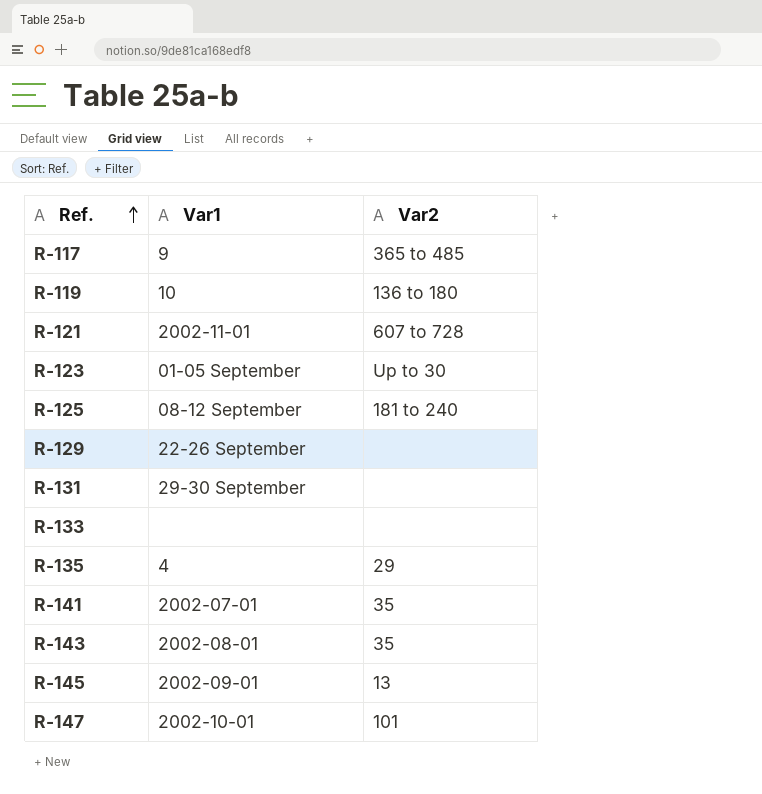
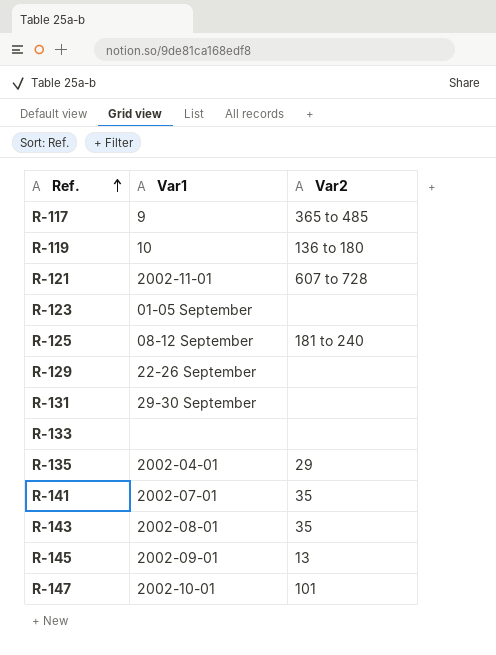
R-123 | Var2: Up to 30 -> none
R-135 | Var1: 4 -> 2002-04-01

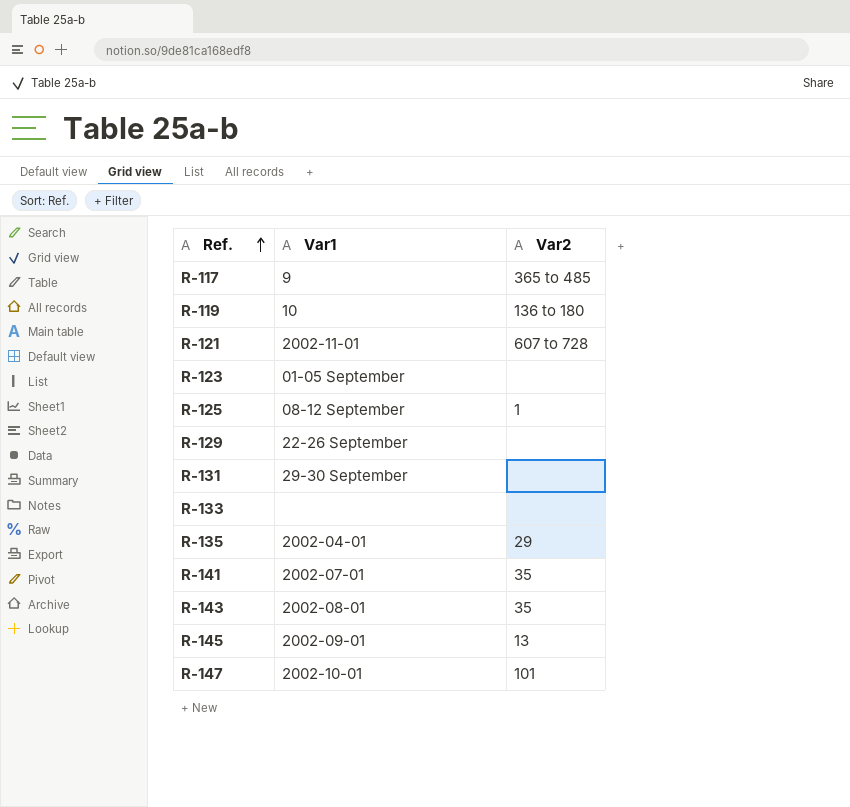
R-125 | Var2: 181 to 240 -> 1

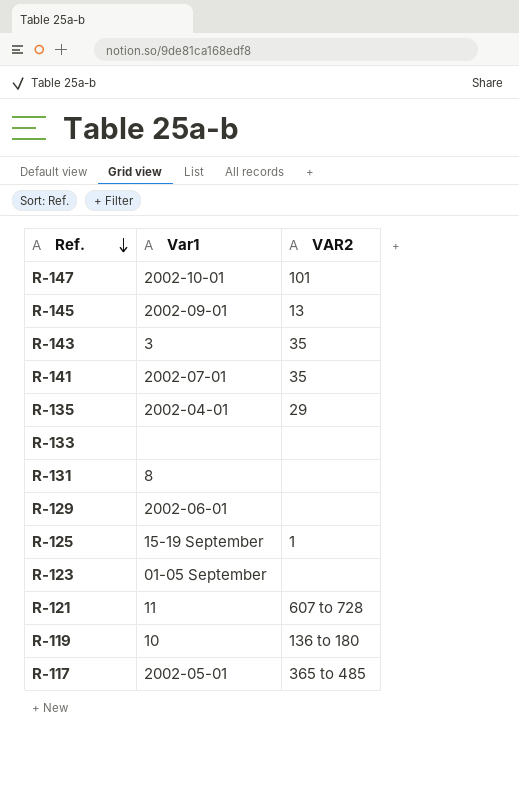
row order: Ref. ascending -> Ref. descending
column name: Var2 -> VAR2
R-143 | Var1: 2002-08-01 -> 3
R-131 | Var1: 29-30 September -> 8
R-129 | Var1: 22-26 September -> 2002-06-01
R-125 | Var1: 08-12 September -> 15-19 September
R-121 | Var1: 2002-11-01 -> 11
R-117 | Var1: 9 -> 2002-05-01

